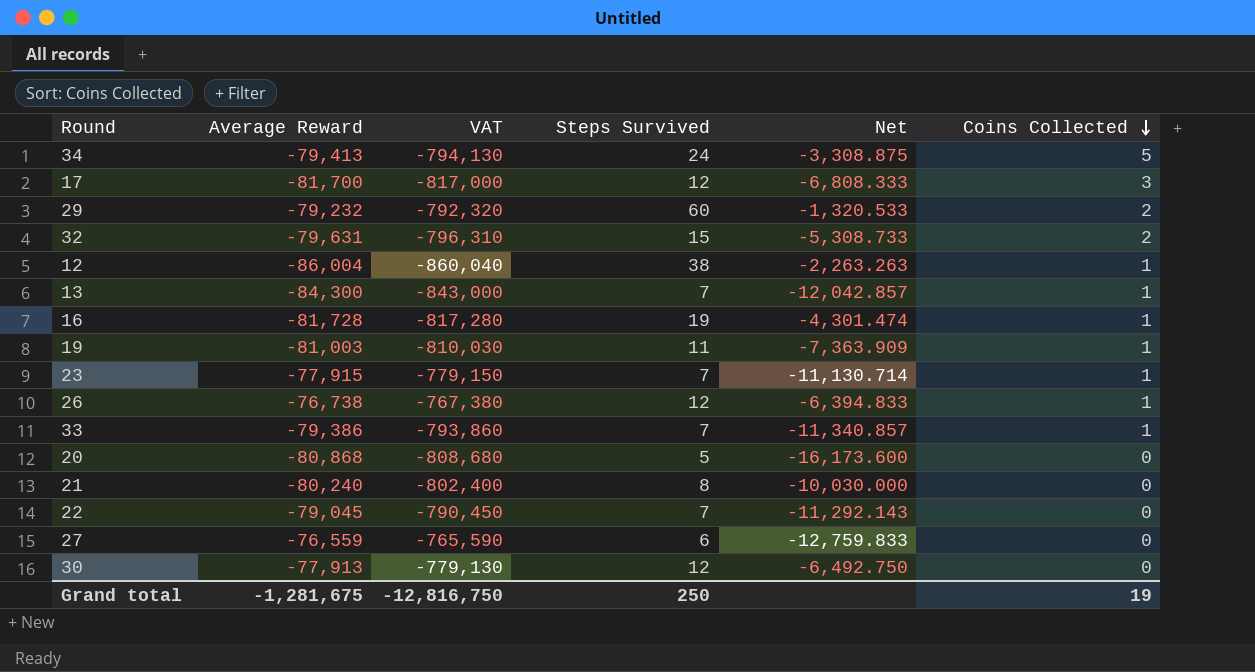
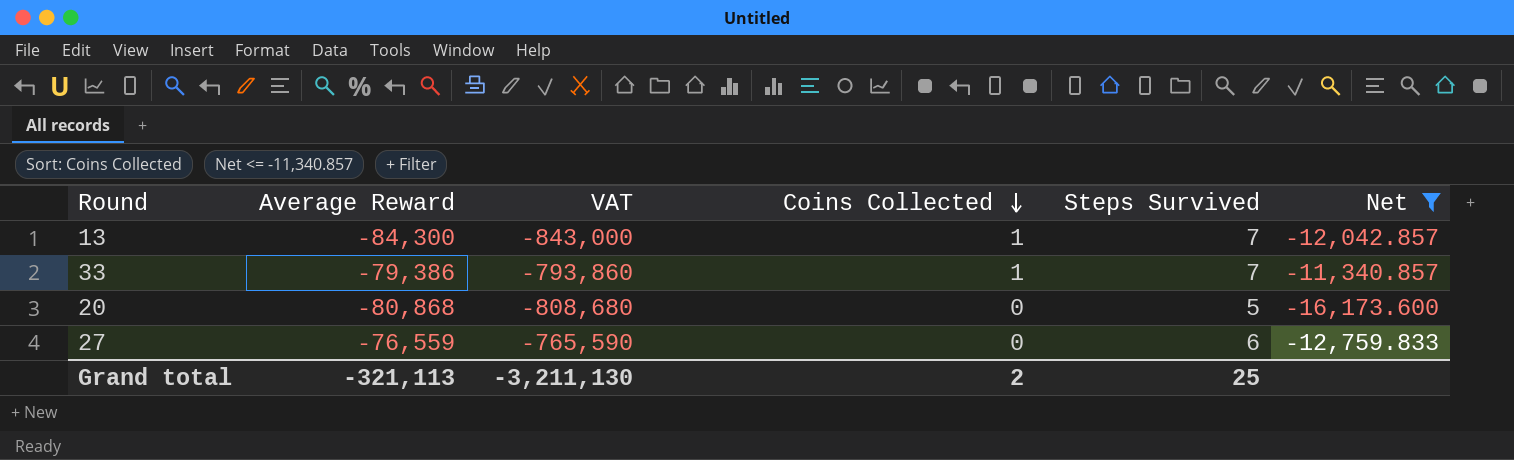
filter: none -> Net <= -11,340.857
column Coins Collected | position: 6 -> 4
Grand total | Average Reward: -1,281,675 -> -321,113
Grand total | VAT: -12,816,750 -> -3,211,130
Grand total | Coins Collected: 19 -> 2
Grand total | Steps Survived: 250 -> 25

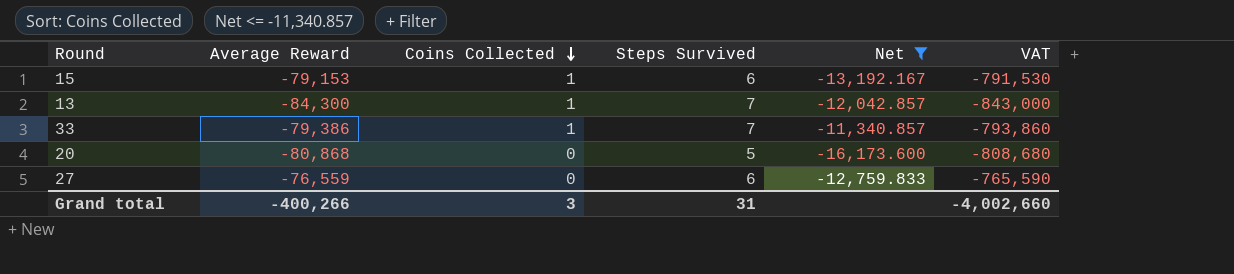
column VAT | position: 3 -> 6
row 15: none -> -79,153 | 1 | 6 | -13,192.167 | -791,530
Grand total | Average Reward: -321,113 -> -400,266
Grand total | Coins Collected: 2 -> 3
Grand total | Steps Survived: 25 -> 31
Grand total | VAT: -3,211,130 -> -4,002,660

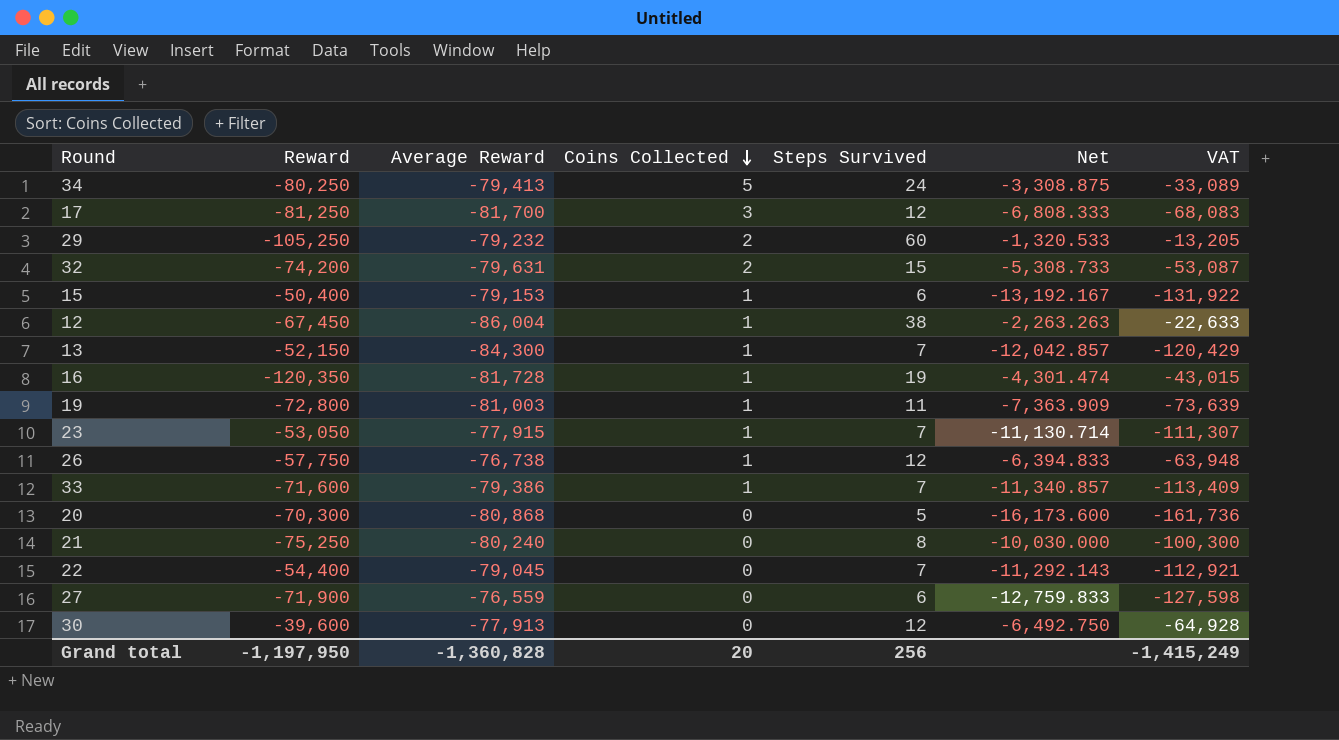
filter: Net <= -11,340.857 -> none
column Reward | position: none -> 2
column VAT | formula: [Average Reward] * 10 -> [Net] * 10
Grand total | Average Reward: -400,266 -> -1,360,828
Grand total | Coins Collected: 3 -> 20
Grand total | Steps Survived: 31 -> 256
Grand total | VAT: -4,002,660 -> -1,415,249

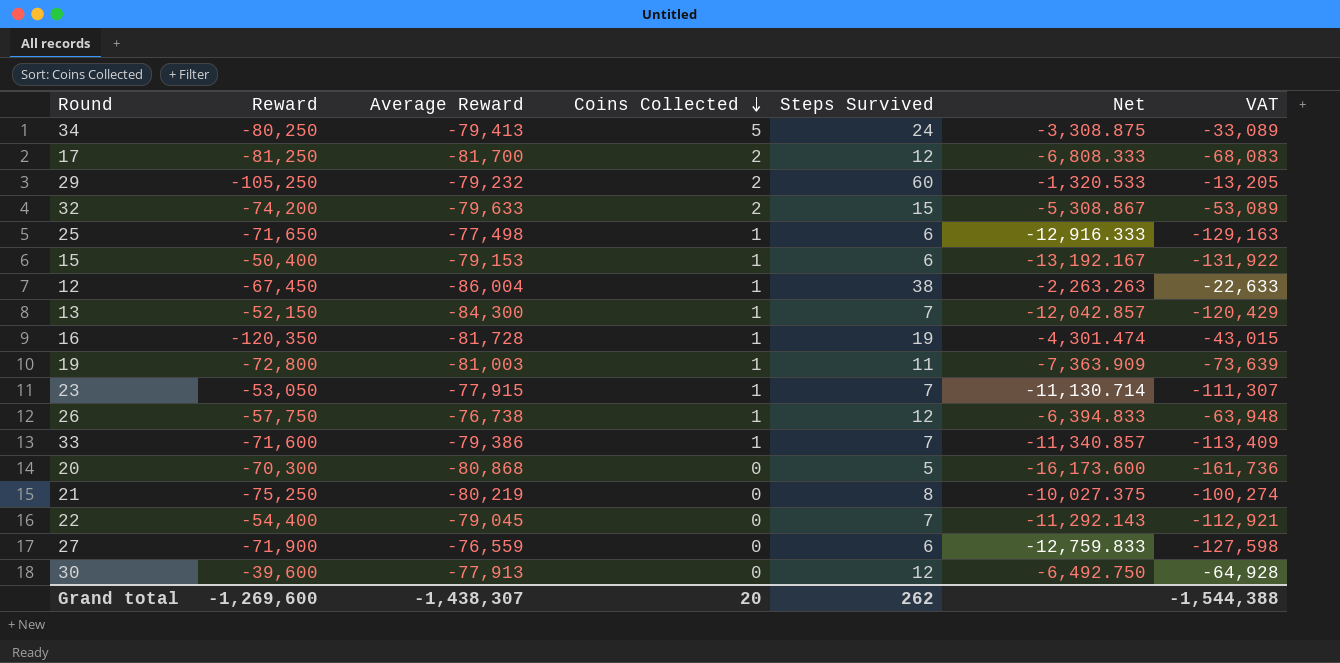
17 | Coins Collected: 3 -> 2
32 | Average Reward: -79,631 -> -79,633
32 | Net: -5,308.733 -> -5,308.867
32 | VAT: -53,087 -> -53,089
row 25: none -> -71,650 | -77,498 | 1 | 6 | -12,916.333 | -129,163
21 | Average Reward: -80,240 -> -80,219
21 | Net: -10,030.000 -> -10,027.375
21 | VAT: -100,300 -> -100,274
Grand total | Reward: -1,197,950 -> -1,269,600
Grand total | Average Reward: -1,360,828 -> -1,438,307
Grand total | Steps Survived: 256 -> 262
Grand total | VAT: -1,415,249 -> -1,544,388

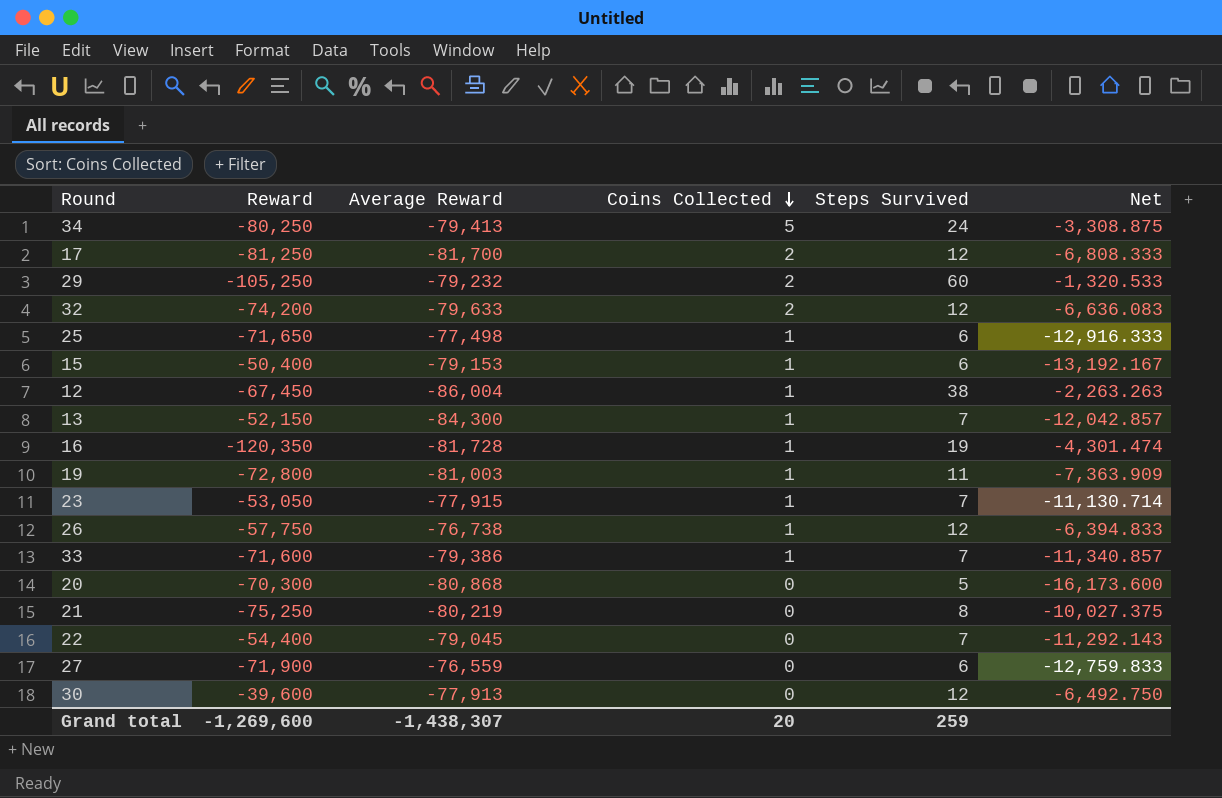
column VAT | formula: [Net] * 10 -> none
32 | Steps Survived: 15 -> 12
32 | Net: -5,308.867 -> -6,636.083
Grand total | Steps Survived: 262 -> 259

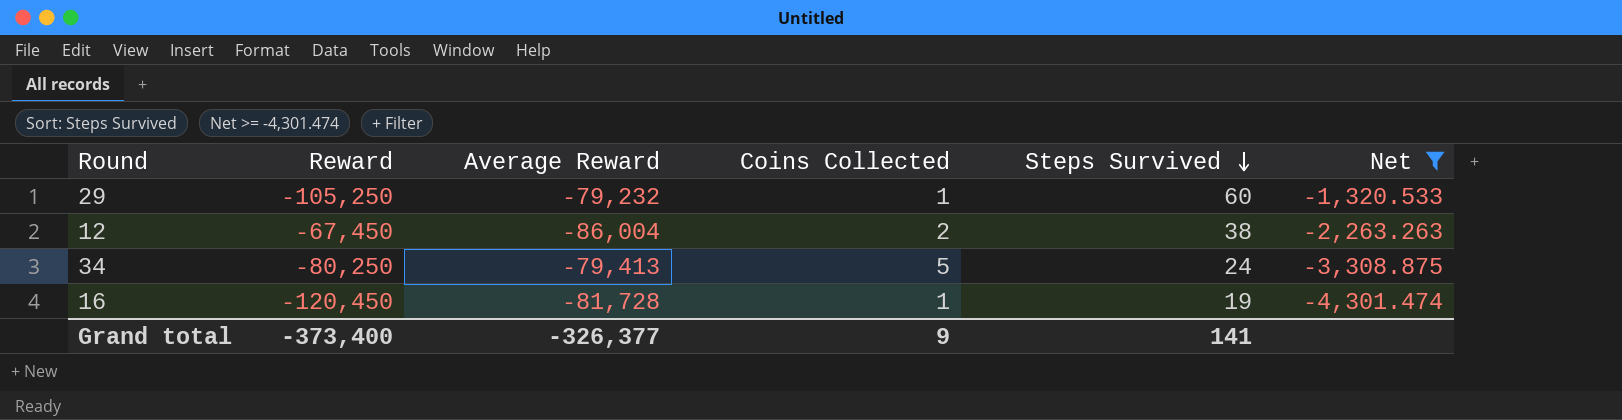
filter: none -> Net >= -4,301.474
row order: Coins Collected descending -> Steps Survived descending
29 | Coins Collected: 2 -> 1
12 | Coins Collected: 1 -> 2
16 | Reward: -120,350 -> -120,450
Grand total | Reward: -1,269,600 -> -373,400
Grand total | Average Reward: -1,438,307 -> -326,377
Grand total | Coins Collected: 20 -> 9
Grand total | Steps Survived: 259 -> 141

